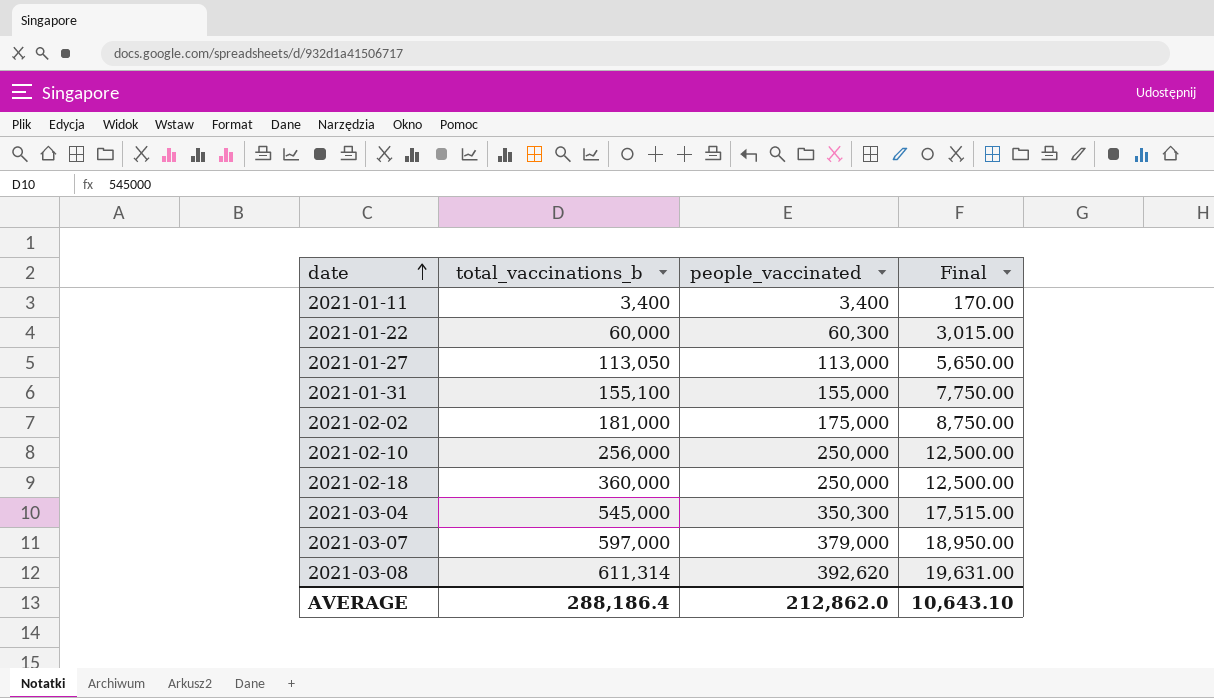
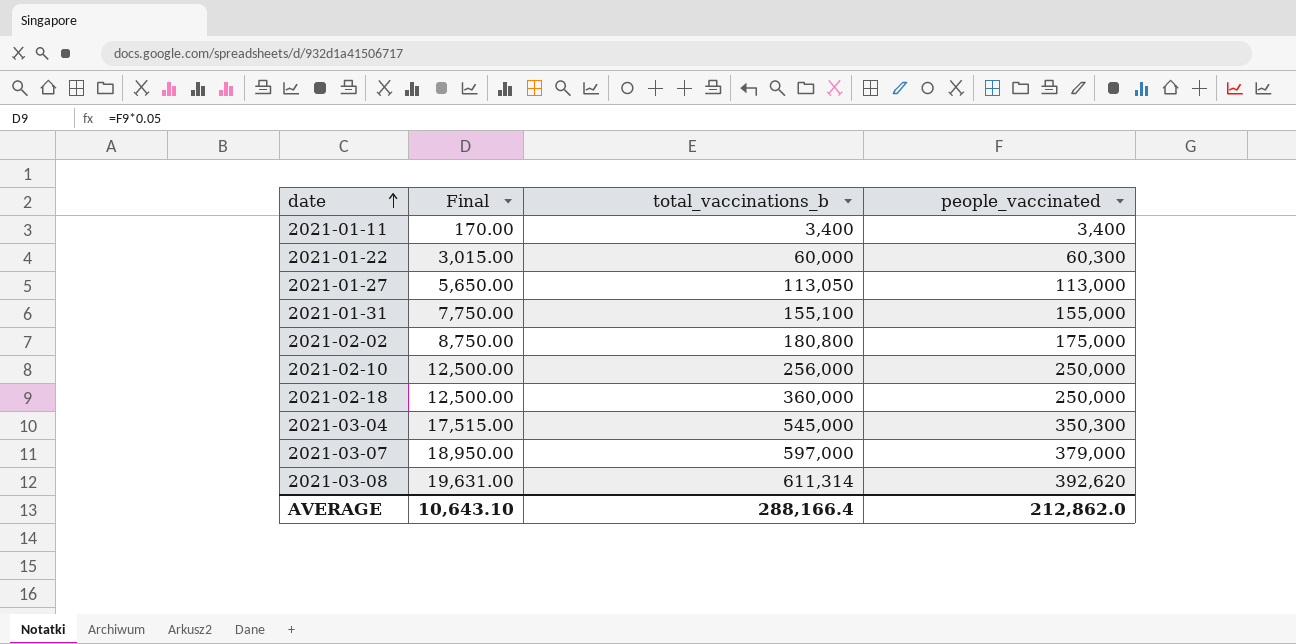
column Final | position: 4 -> 2
2021-02-02 | total_vaccinations_b: 181,000 -> 180,800
AVERAGE | total_vaccinations_b: 288,186.4 -> 288,166.4

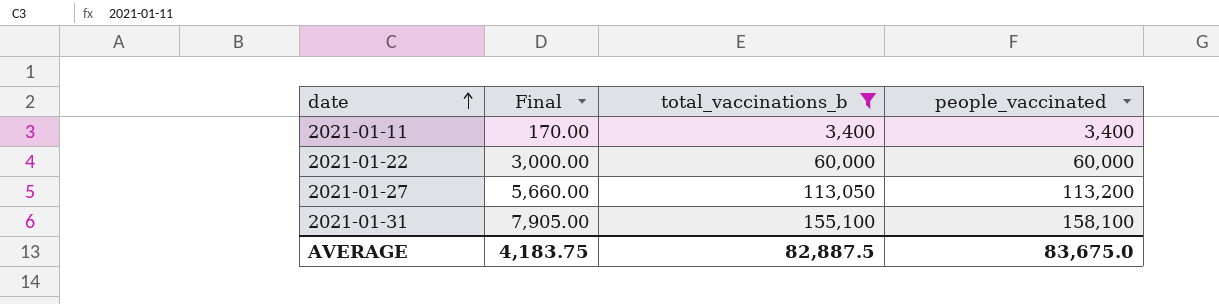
filter: none -> total_vaccinations_b <= 155,100
2021-01-22 | Final: 3,015.00 -> 3,000.00
2021-01-22 | people_vaccinated: 60,300 -> 60,000
2021-01-27 | Final: 5,650.00 -> 5,660.00
2021-01-27 | people_vaccinated: 113,000 -> 113,200
2021-01-31 | Final: 7,750.00 -> 7,905.00
2021-01-31 | people_vaccinated: 155,000 -> 158,100
AVERAGE | Final: 10,643.10 -> 4,183.75
AVERAGE | total_vaccinations_b: 288,166.4 -> 82,887.5
AVERAGE | people_vaccinated: 212,862.0 -> 83,675.0

